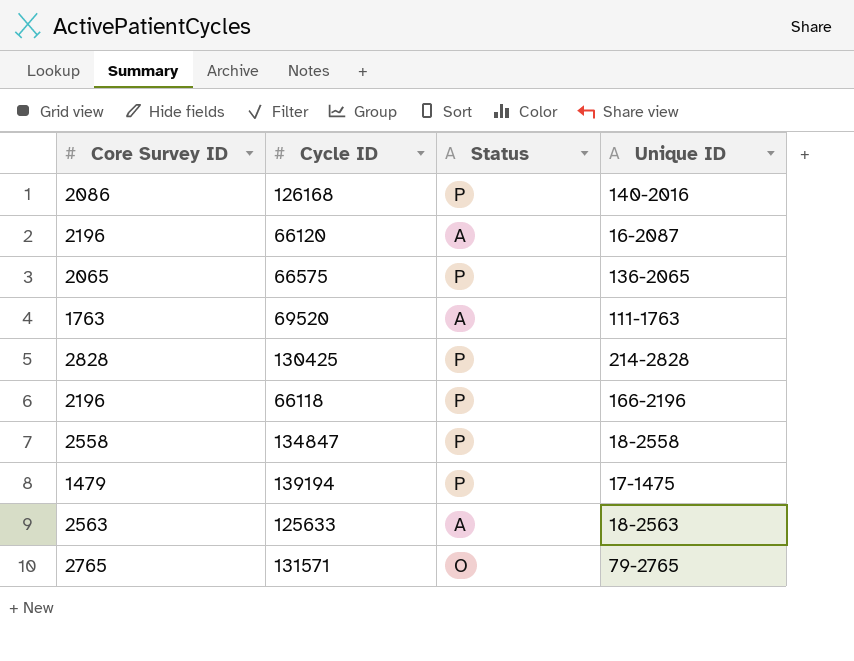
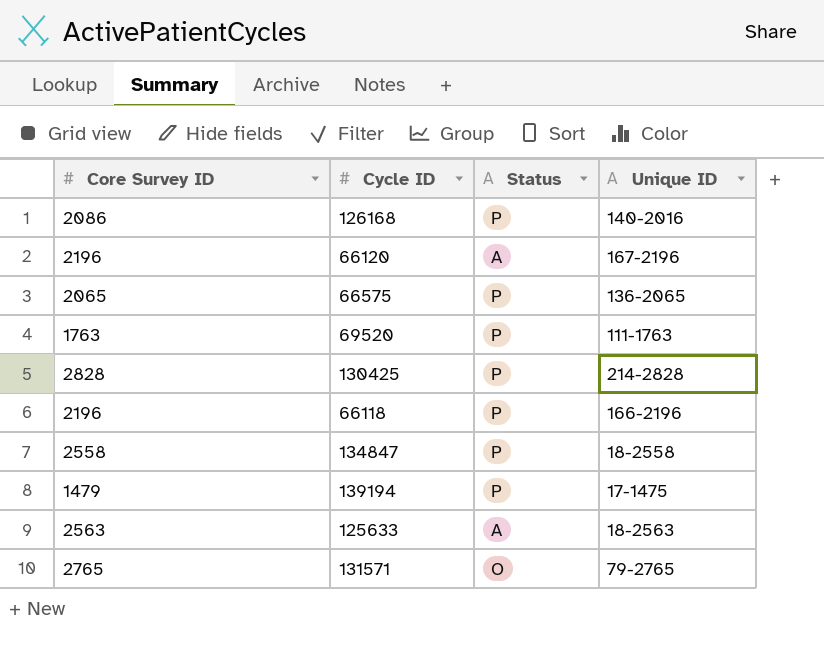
66120 | Unique ID: 16-2087 -> 167-2196
69520 | Status: A -> P

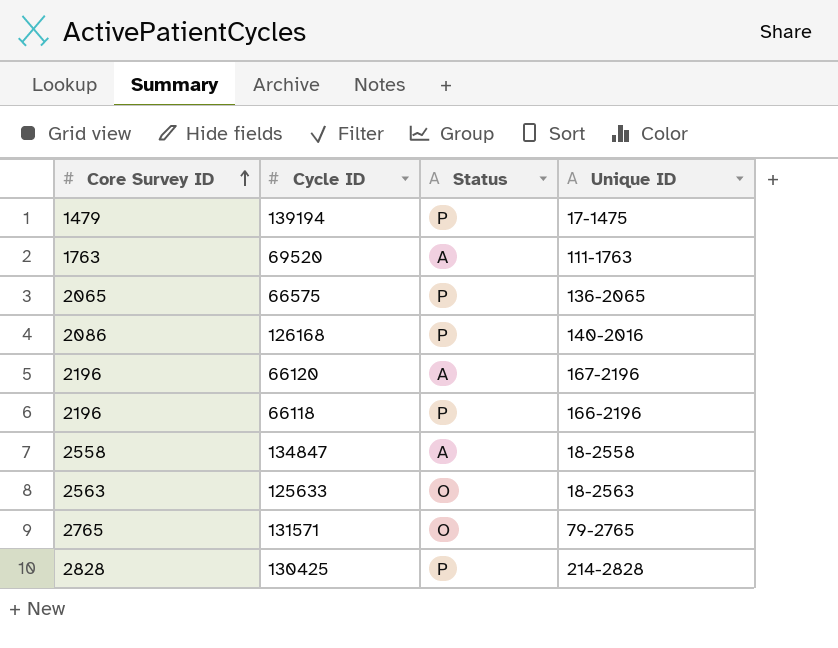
row order: none -> Core Survey ID ascending
69520 | Status: P -> A
134847 | Status: P -> A
125633 | Status: A -> O

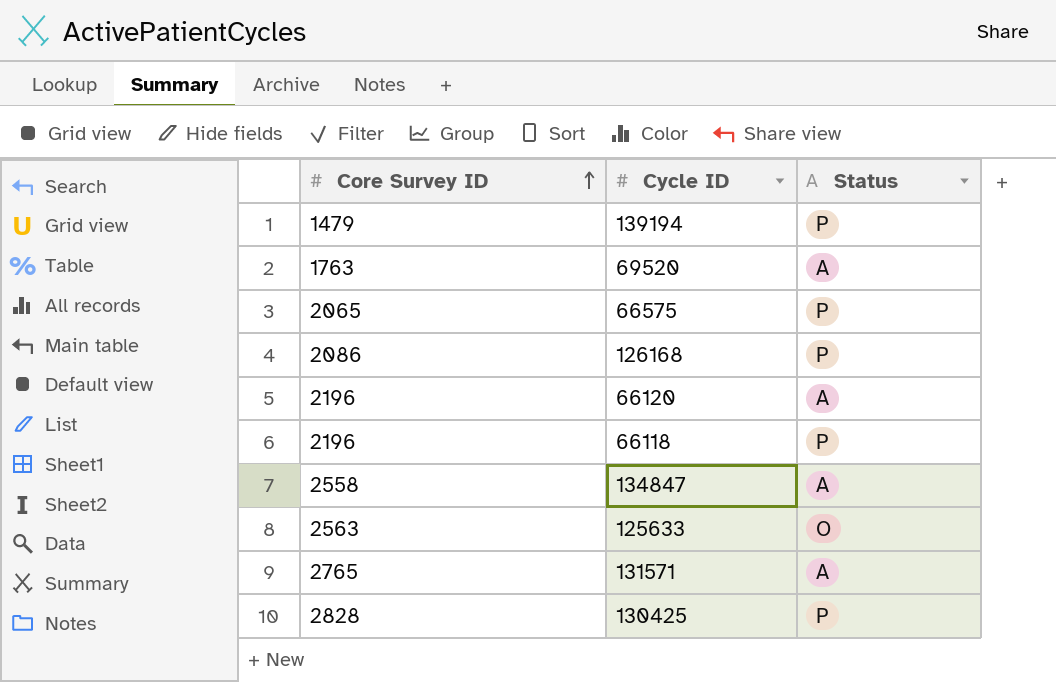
column Unique ID | position: 4 -> none
131571 | Status: O -> A

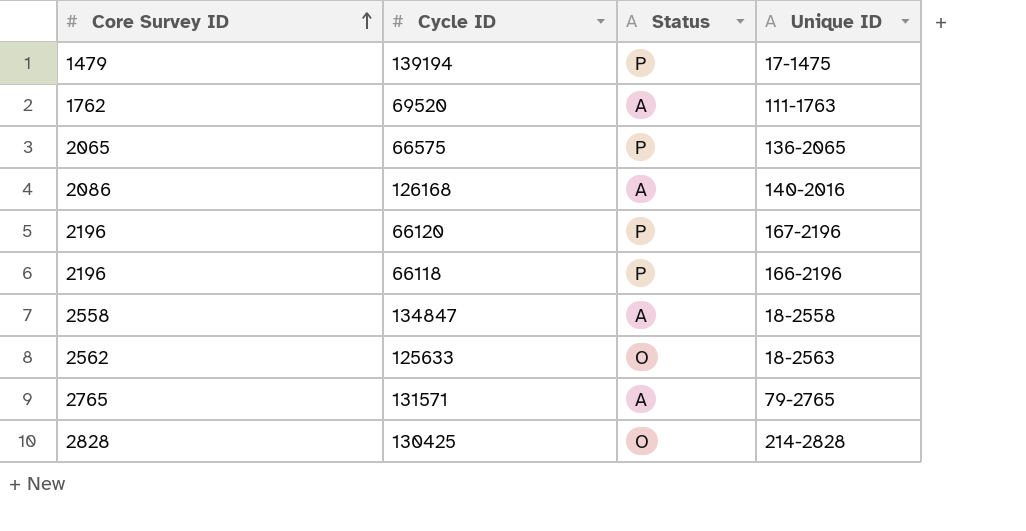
column Unique ID | position: none -> 4
69520 | Core Survey ID: 1763 -> 1762
126168 | Status: P -> A
66120 | Status: A -> P
125633 | Core Survey ID: 2563 -> 2562
130425 | Status: P -> O

